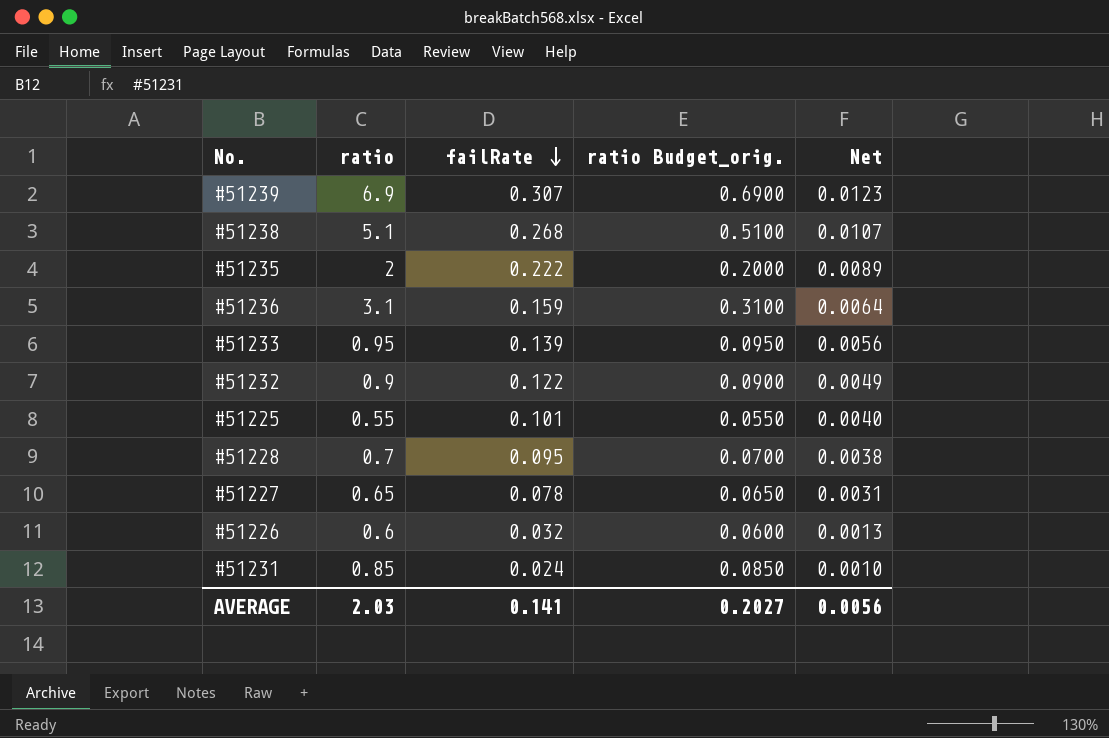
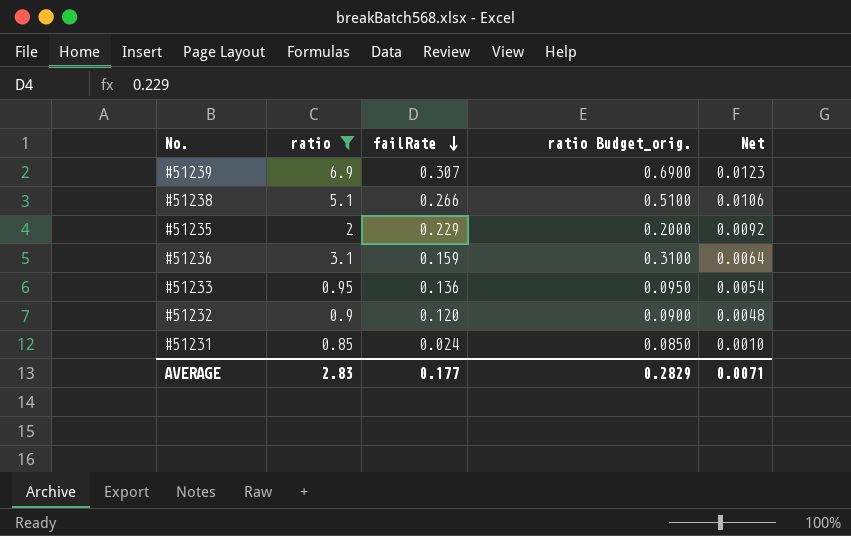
filter: none -> ratio >= 0.85
#51238 | failRate: 0.268 -> 0.266
#51238 | Net: 0.0107 -> 0.0106
#51235 | failRate: 0.222 -> 0.229
#51235 | Net: 0.0089 -> 0.0092
#51233 | failRate: 0.139 -> 0.136
#51233 | Net: 0.0056 -> 0.0054
#51232 | failRate: 0.122 -> 0.120
#51232 | Net: 0.0049 -> 0.0048
AVERAGE | ratio: 2.03 -> 2.83
AVERAGE | failRate: 0.141 -> 0.177
AVERAGE | ratio Budget_orig.: 0.2027 -> 0.2829
AVERAGE | Net: 0.0056 -> 0.0071

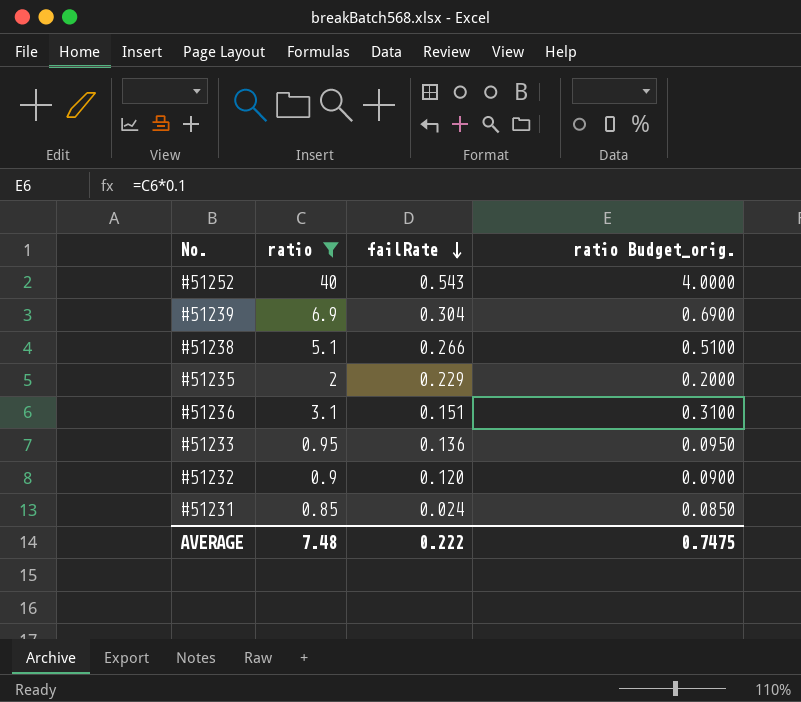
column Net | formula: [failRate] * 0.04 -> none
row #51252: none -> 40 | 0.543 | 4.0000
#51239 | failRate: 0.307 -> 0.304
#51236 | failRate: 0.159 -> 0.151
AVERAGE | ratio: 2.83 -> 7.48
AVERAGE | failRate: 0.177 -> 0.222
AVERAGE | ratio Budget_orig.: 0.2829 -> 0.7475

